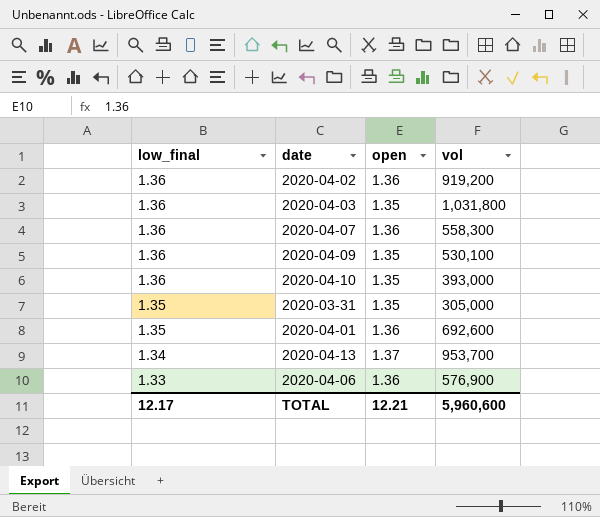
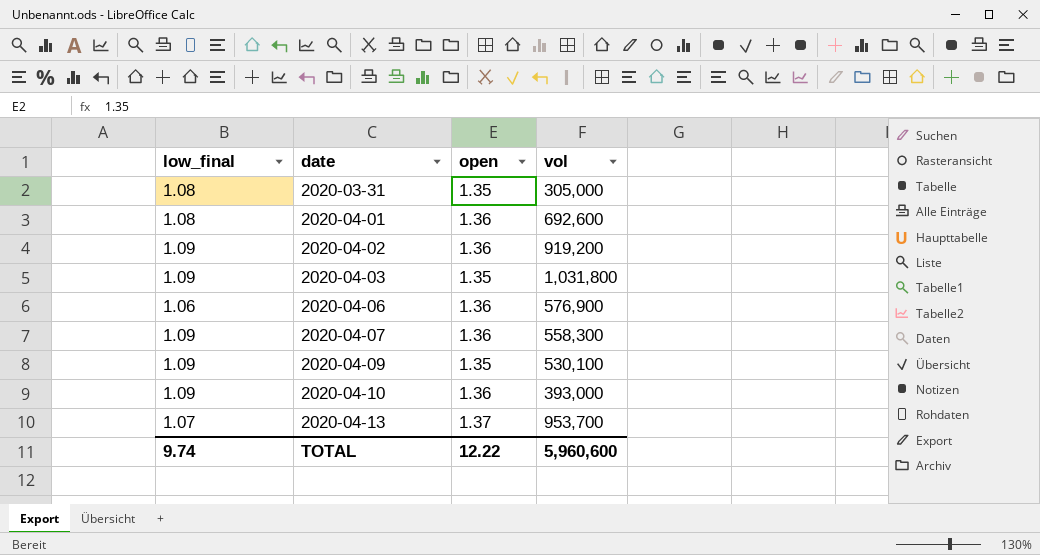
row order: low_final descending -> date ascending
2020-03-31 | low_final: 1.35 -> 1.08
2020-04-01 | low_final: 1.35 -> 1.08
2020-04-02 | low_final: 1.36 -> 1.09
2020-04-03 | low_final: 1.36 -> 1.09
2020-04-06 | low_final: 1.33 -> 1.06
2020-04-07 | low_final: 1.36 -> 1.09
2020-04-09 | low_final: 1.36 -> 1.09
2020-04-10 | low_final: 1.36 -> 1.09
2020-04-10 | open: 1.35 -> 1.36
2020-04-13 | low_final: 1.34 -> 1.07
TOTAL | low_final: 12.17 -> 9.74
TOTAL | open: 12.21 -> 12.22

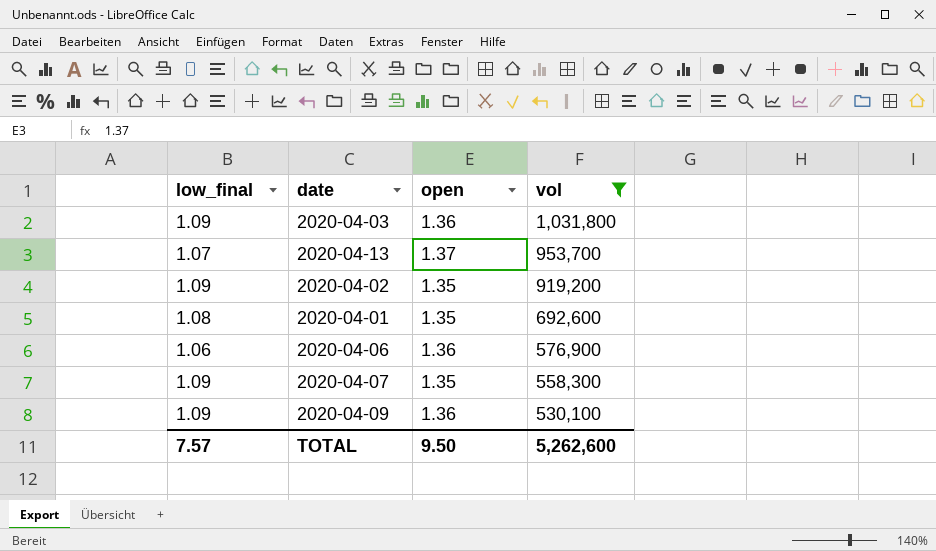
filter: none -> vol >= 530,100
row order: date ascending -> vol descending
2020-04-03 | open: 1.35 -> 1.36
2020-04-02 | open: 1.36 -> 1.35
2020-04-01 | open: 1.36 -> 1.35
2020-04-07 | open: 1.36 -> 1.35
2020-04-09 | open: 1.35 -> 1.36
TOTAL | low_final: 9.74 -> 7.57
TOTAL | open: 12.22 -> 9.50
TOTAL | vol: 5,960,600 -> 5,262,600

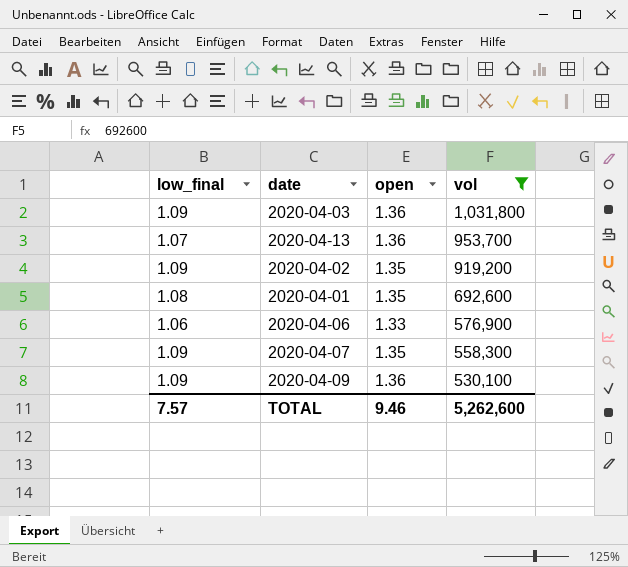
2020-04-13 | open: 1.37 -> 1.36
2020-04-06 | open: 1.36 -> 1.33
TOTAL | open: 9.50 -> 9.46

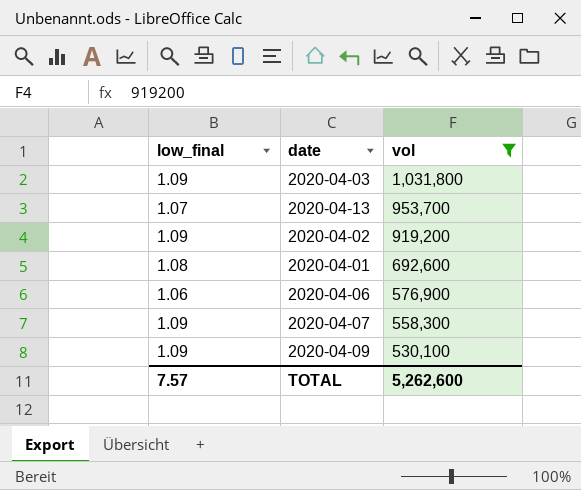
column open | position: 3 -> none

